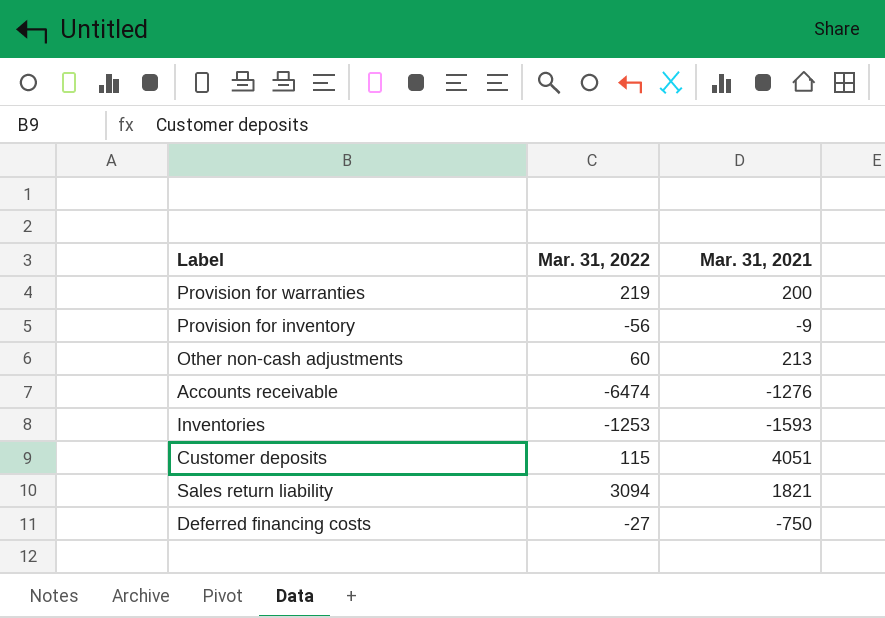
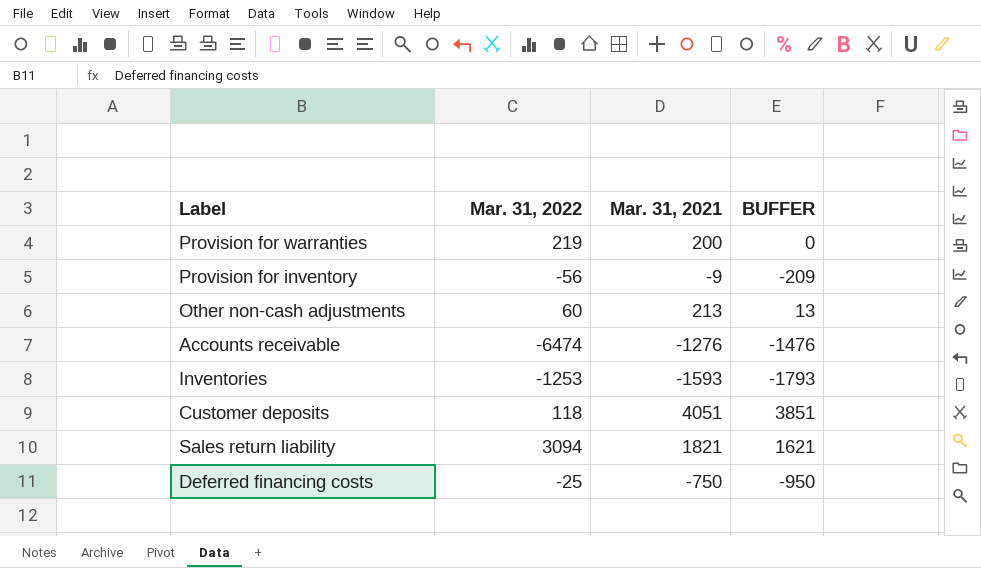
column BUFFER | formula: none -> [Mar. 31, 2021] - 200
Customer deposits | Mar. 31, 2022: 115 -> 118
Deferred financing costs | Mar. 31, 2022: -27 -> -25

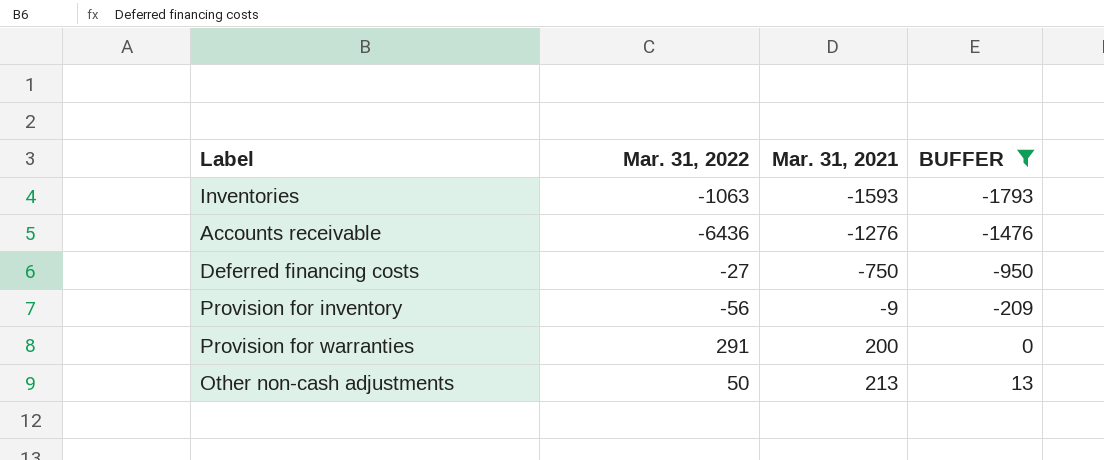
filter: none -> BUFFER <= 13
row order: none -> Mar. 31, 2021 ascending
Inventories | Mar. 31, 2022: -1253 -> -1063
Accounts receivable | Mar. 31, 2022: -6474 -> -6436
Deferred financing costs | Mar. 31, 2022: -25 -> -27
Provision for warranties | Mar. 31, 2022: 219 -> 291
Other non-cash adjustments | Mar. 31, 2022: 60 -> 50

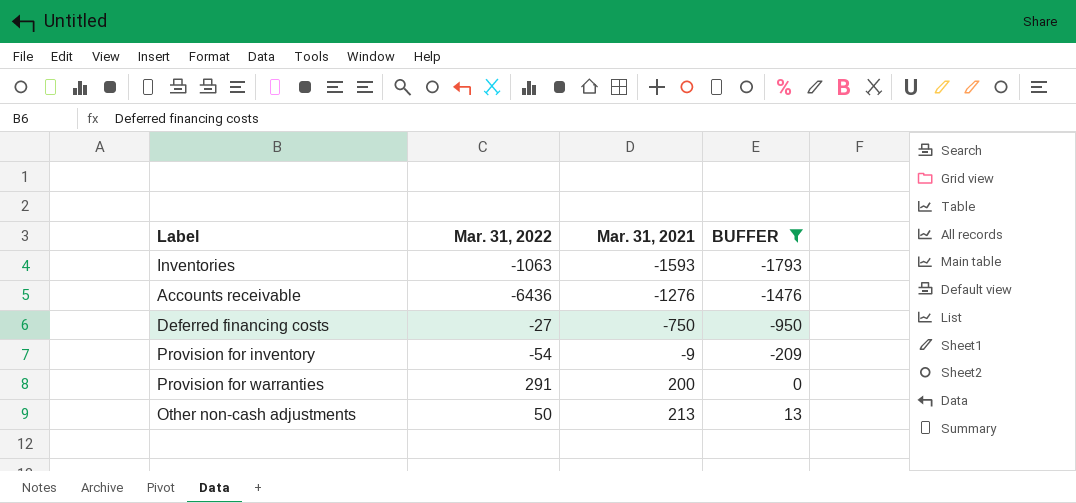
Provision for inventory | Mar. 31, 2022: -56 -> -54

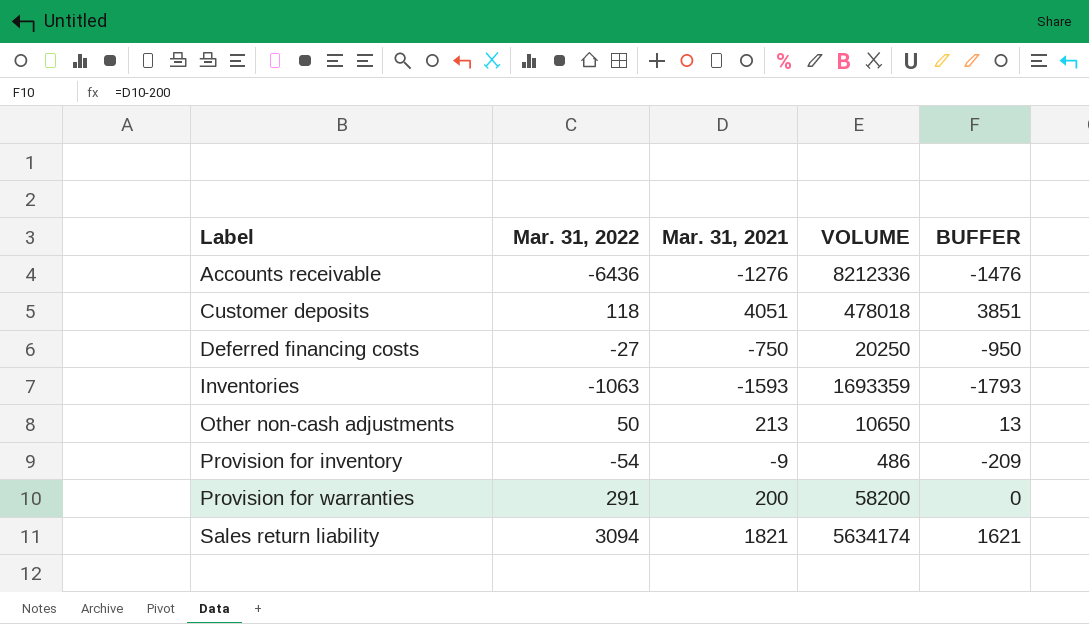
filter: BUFFER <= 13 -> none
row order: Mar. 31, 2021 ascending -> Label ascending
column VOLUME | formula: none -> [Mar. 31, 2022] * [Mar. 31, 2021]

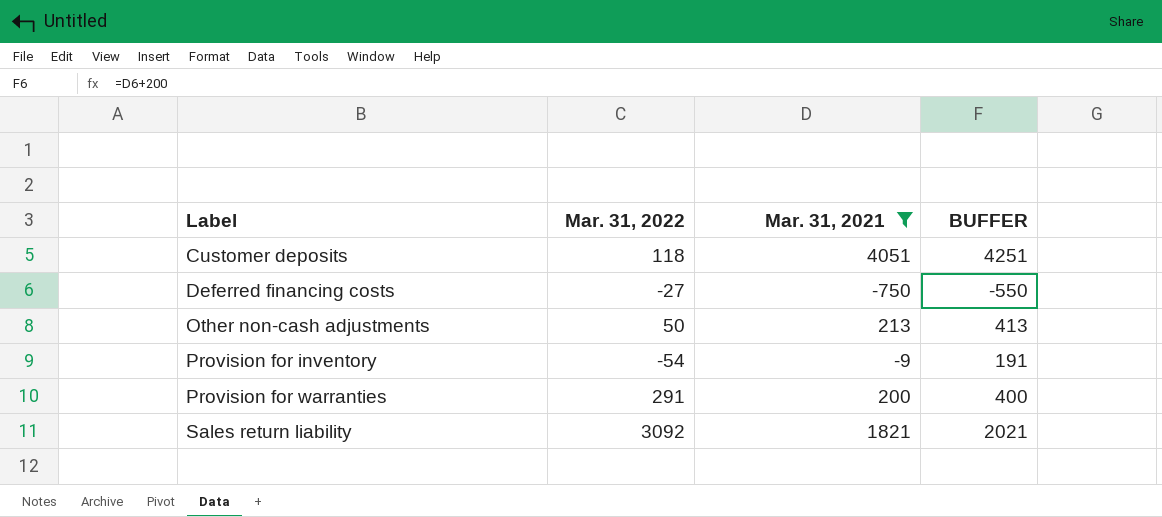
filter: none -> Mar. 31, 2021 >= -750
column VOLUME | formula: [Mar. 31, 2022] * [Mar. 31, 2021] -> none
column BUFFER | formula: [Mar. 31, 2021] - 200 -> [Mar. 31, 2021] + 200
Sales return liability | Mar. 31, 2022: 3094 -> 3092

